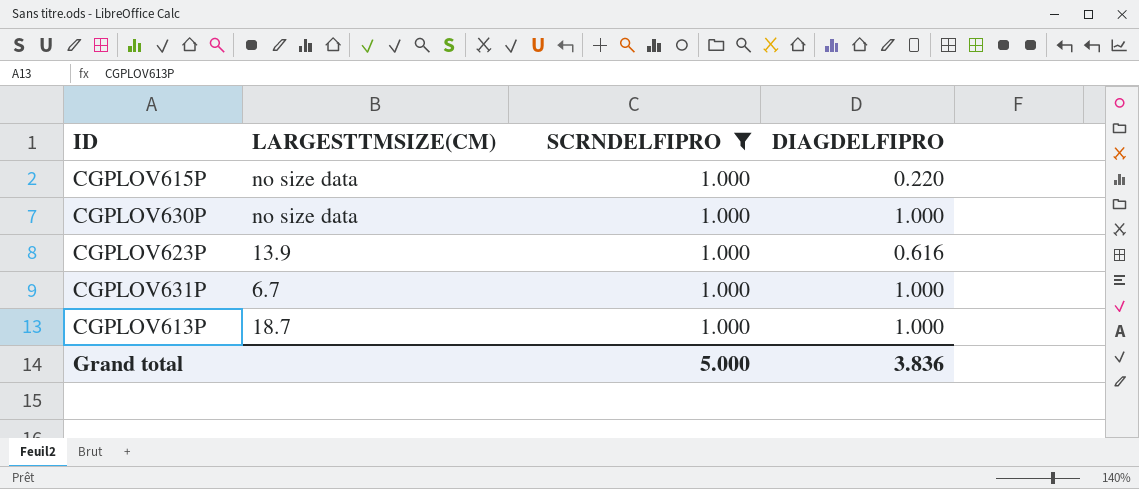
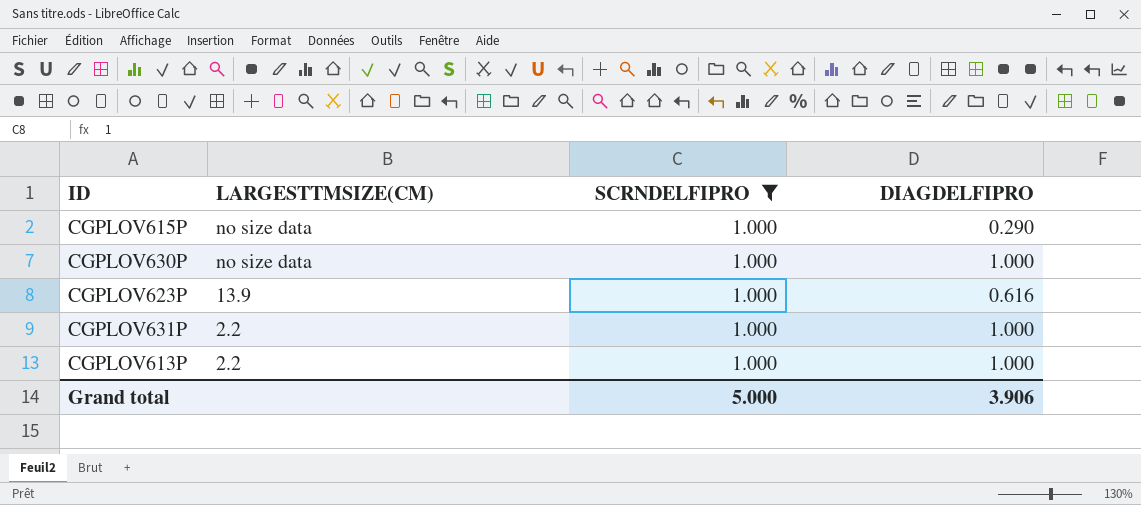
CGPLOV615P | DIAGDELFIPRO: 0.220 -> 0.290
CGPLOV631P | LARGESTTMSIZE(CM): 6.7 -> 2.2
CGPLOV613P | LARGESTTMSIZE(CM): 18.7 -> 2.2
Grand total | DIAGDELFIPRO: 3.836 -> 3.906

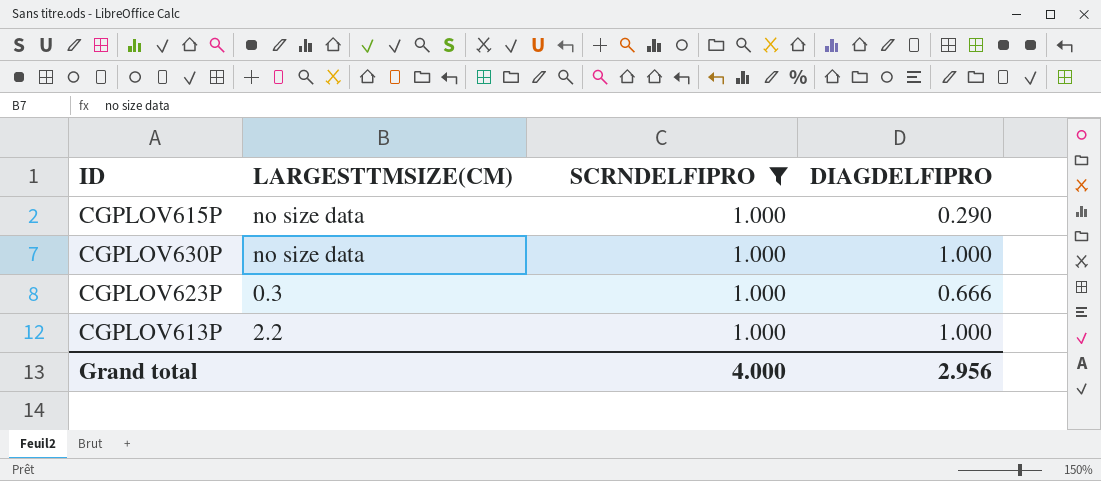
row CGPLOV631P: 2.2 | 1.000 | 1.000 -> none
CGPLOV623P | LARGESTTMSIZE(CM): 13.9 -> 0.3
CGPLOV623P | DIAGDELFIPRO: 0.616 -> 0.666
Grand total | SCRNDELFIPRO: 5.000 -> 4.000
Grand total | DIAGDELFIPRO: 3.906 -> 2.956

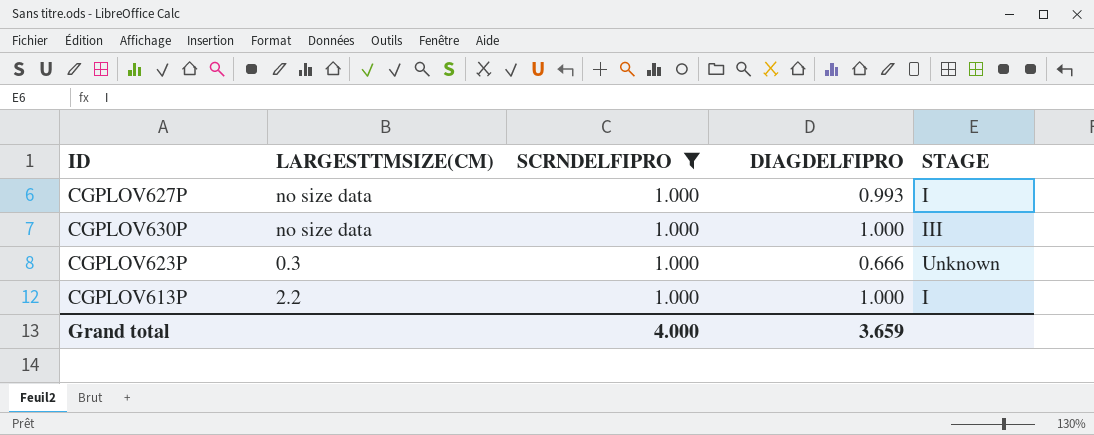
column STAGE | position: none -> 5
row CGPLOV615P: no size data | 1.000 | 0.290 -> none
row CGPLOV627P: none -> no size data | 1.000 | 0.993 | I
Grand total | DIAGDELFIPRO: 2.956 -> 3.659

